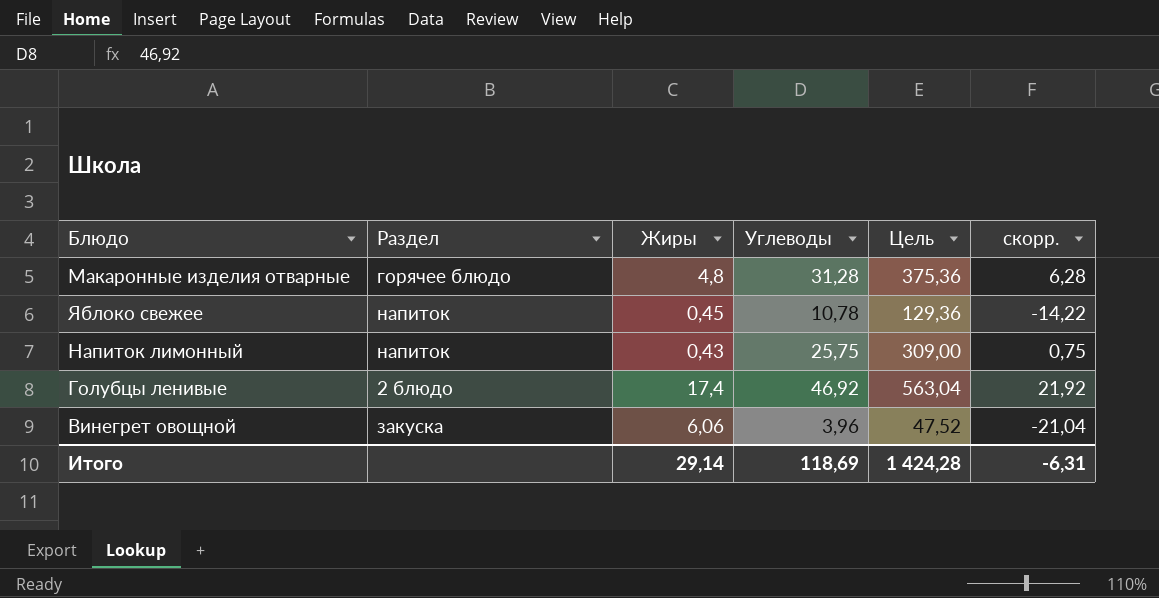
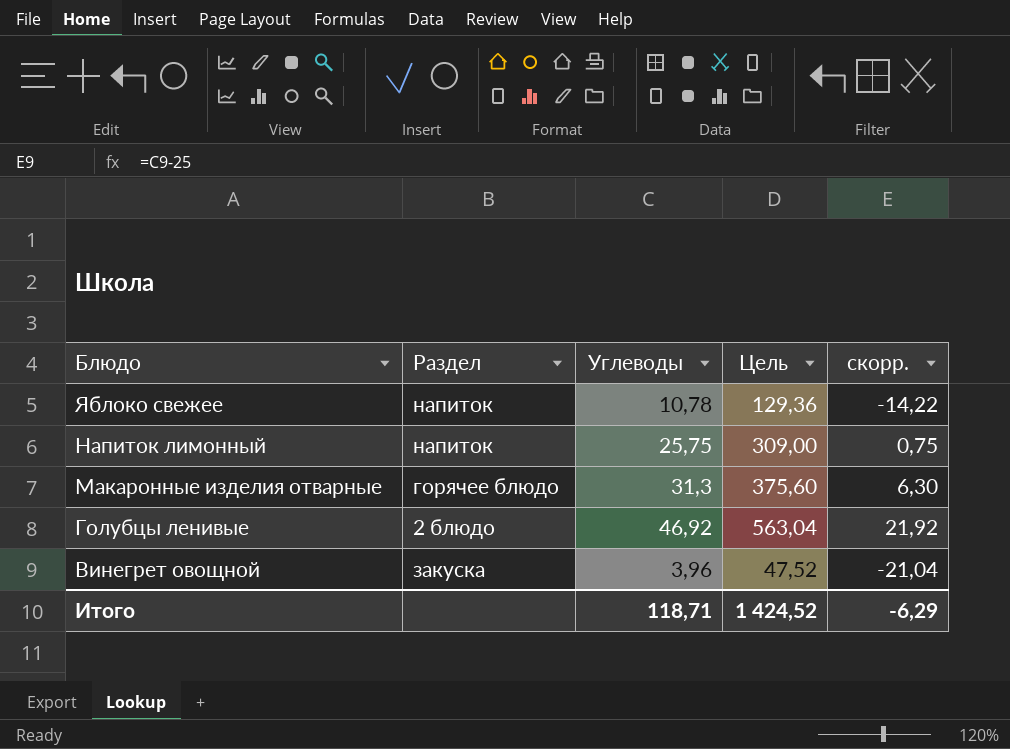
row order: none -> Блюдо descending
column Жиры | position: 3 -> none
Макаронные изделия отварные | Углеводы: 31,28 -> 31,3
Макаронные изделия отварные | Цель: 375,36 -> 375,60
Макаронные изделия отварные | скорр.: 6,28 -> 6,30
Итого | Углеводы: 118,69 -> 118,71
Итого | Цель: 1 424,28 -> 1 424,52
Итого | скорр.: -6,31 -> -6,29

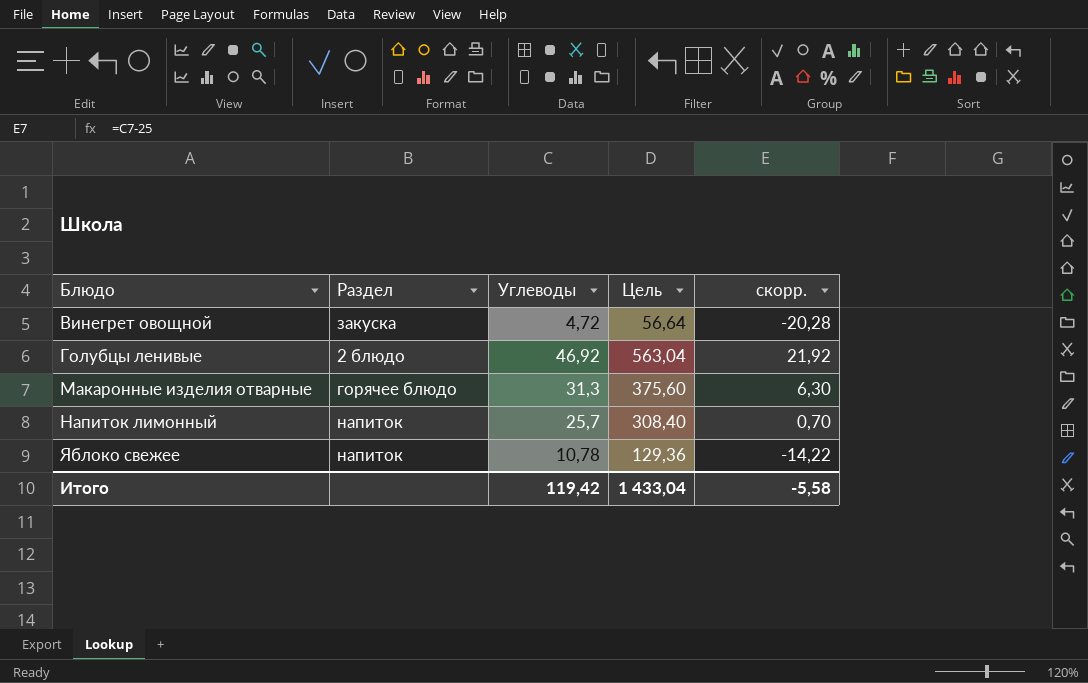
row order: Блюдо descending -> Блюдо ascending
Винегрет овощной | Углеводы: 3,96 -> 4,72
Винегрет овощной | Цель: 47,52 -> 56,64
Винегрет овощной | скорр.: -21,04 -> -20,28
Напиток лимонный | Углеводы: 25,75 -> 25,7
Напиток лимонный | Цель: 309,00 -> 308,40
Напиток лимонный | скорр.: 0,75 -> 0,70
Итого | Углеводы: 118,71 -> 119,42
Итого | Цель: 1 424,52 -> 1 433,04
Итого | скорр.: -6,29 -> -5,58

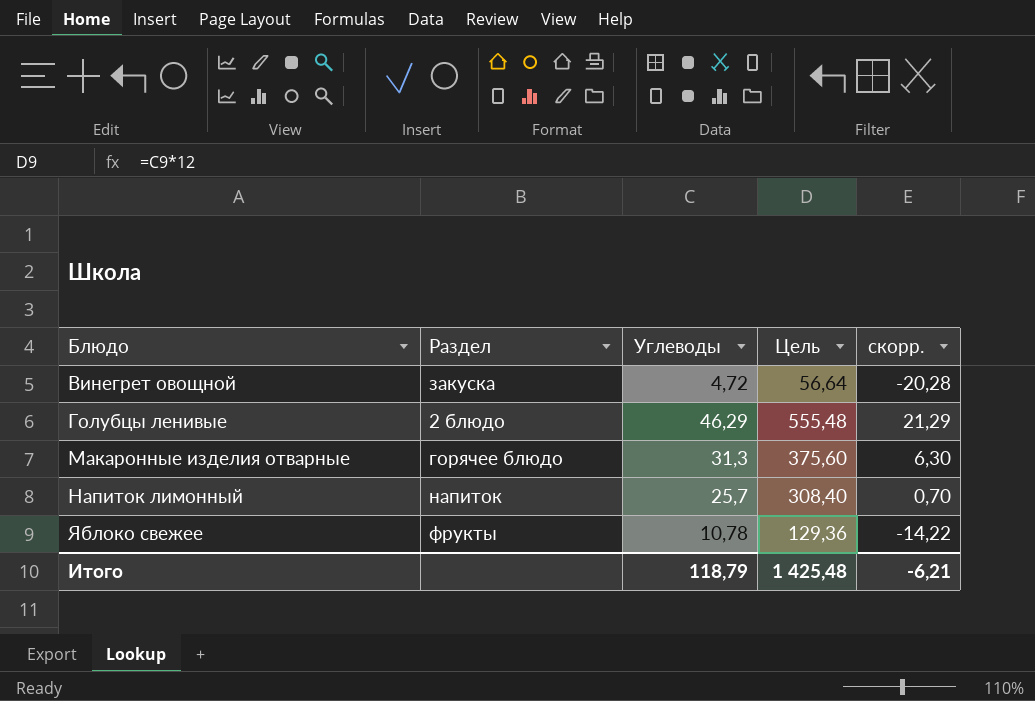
Голубцы ленивые | Углеводы: 46,92 -> 46,29
Голубцы ленивые | Цель: 563,04 -> 555,48
Голубцы ленивые | скорр.: 21,92 -> 21,29
Яблоко свежее | Раздел: напиток -> фрукты
Итого | Углеводы: 119,42 -> 118,79
Итого | Цель: 1 433,04 -> 1 425,48
Итого | скорр.: -5,58 -> -6,21

